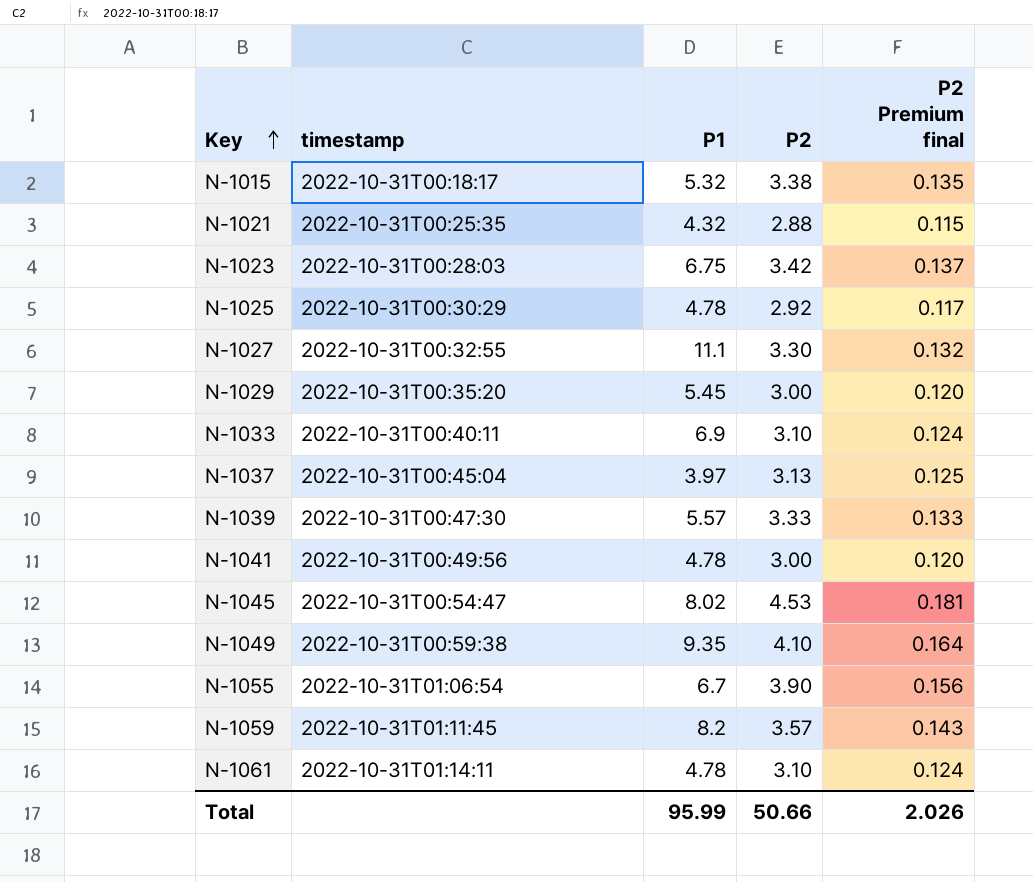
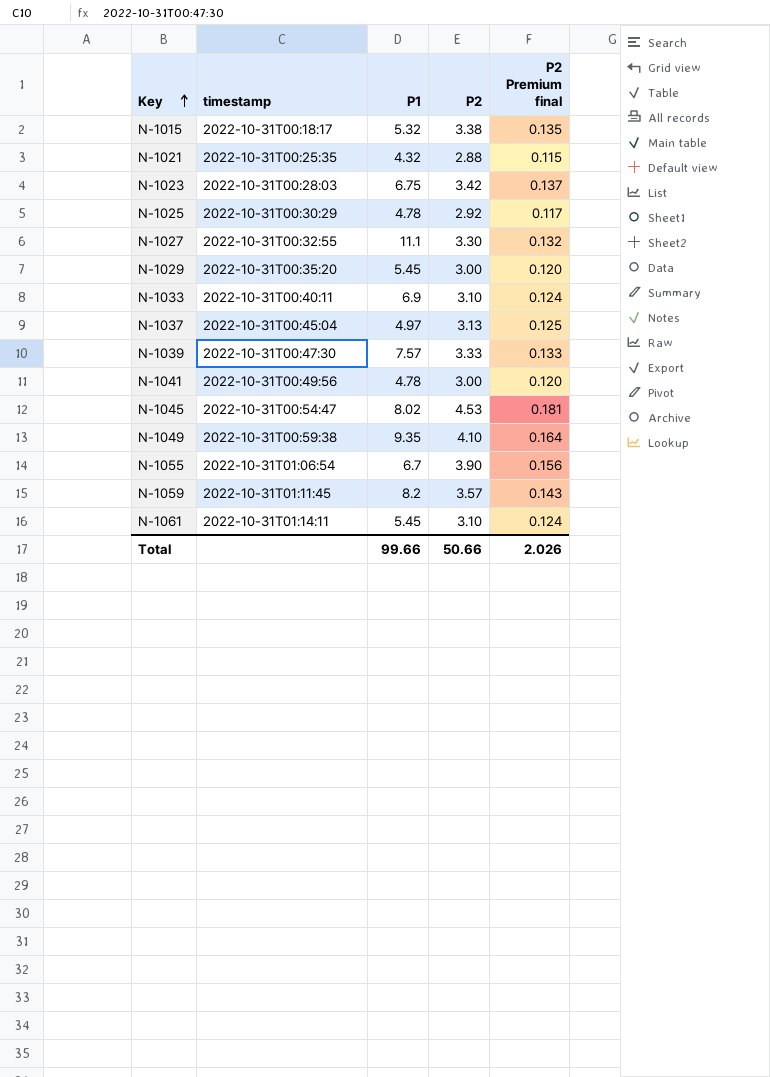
N-1037 | P1: 3.97 -> 4.97
N-1039 | P1: 5.57 -> 7.57
N-1061 | P1: 4.78 -> 5.45
Total | P1: 95.99 -> 99.66

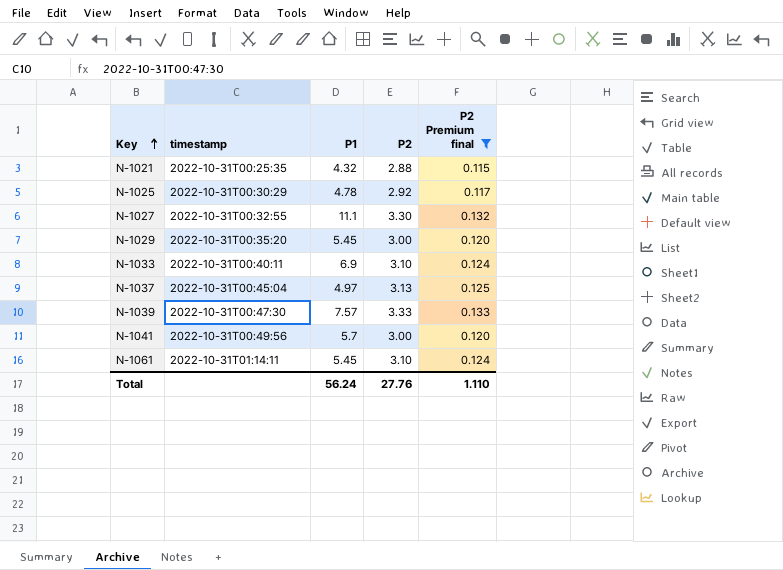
filter: none -> P2 Premium final <= 0.133
N-1041 | P1: 4.78 -> 5.7
Total | P1: 99.66 -> 56.24
Total | P2: 50.66 -> 27.76
Total | P2 Premium final: 2.026 -> 1.110

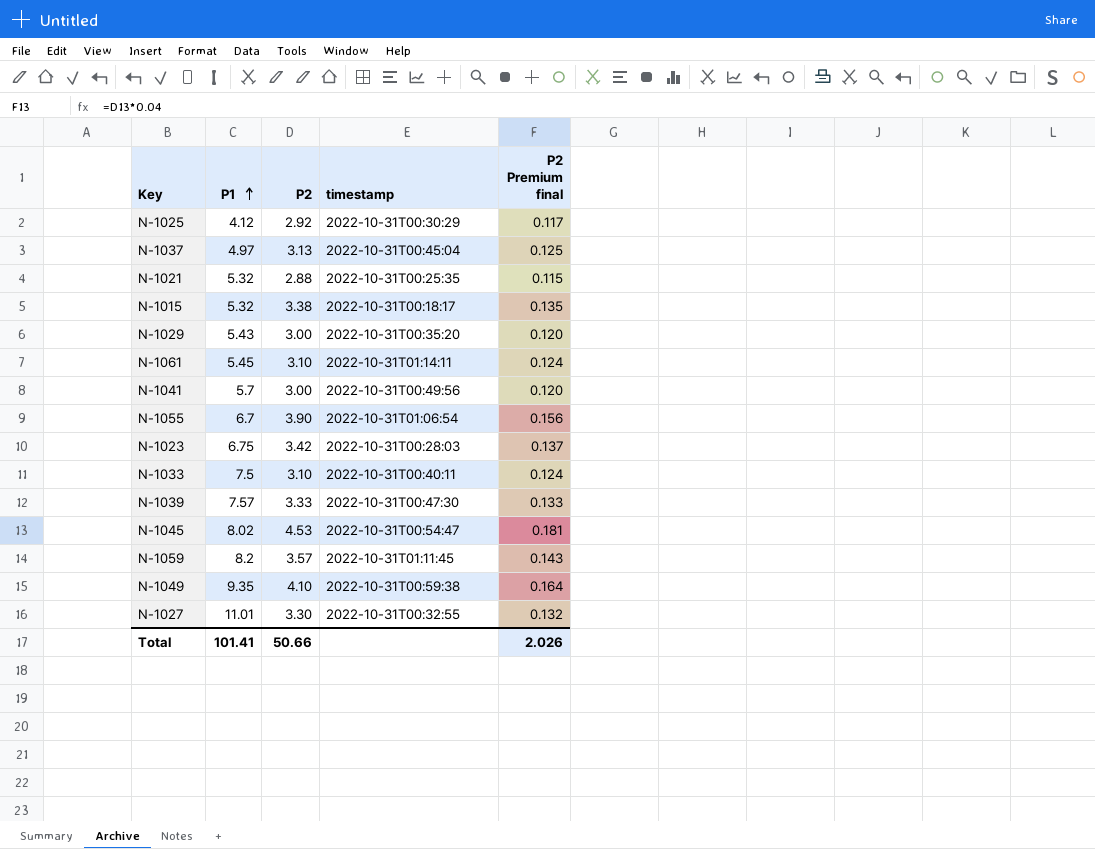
filter: P2 Premium final <= 0.133 -> none
row order: Key ascending -> P1 ascending
column timestamp | position: 2 -> 4
N-1025 | P1: 4.78 -> 4.12
N-1021 | P1: 4.32 -> 5.32
N-1029 | P1: 5.45 -> 5.43
N-1033 | P1: 6.9 -> 7.5
N-1027 | P1: 11.1 -> 11.01
Total | P1: 56.24 -> 101.41
Total | P2: 27.76 -> 50.66
Total | P2 Premium final: 1.110 -> 2.026

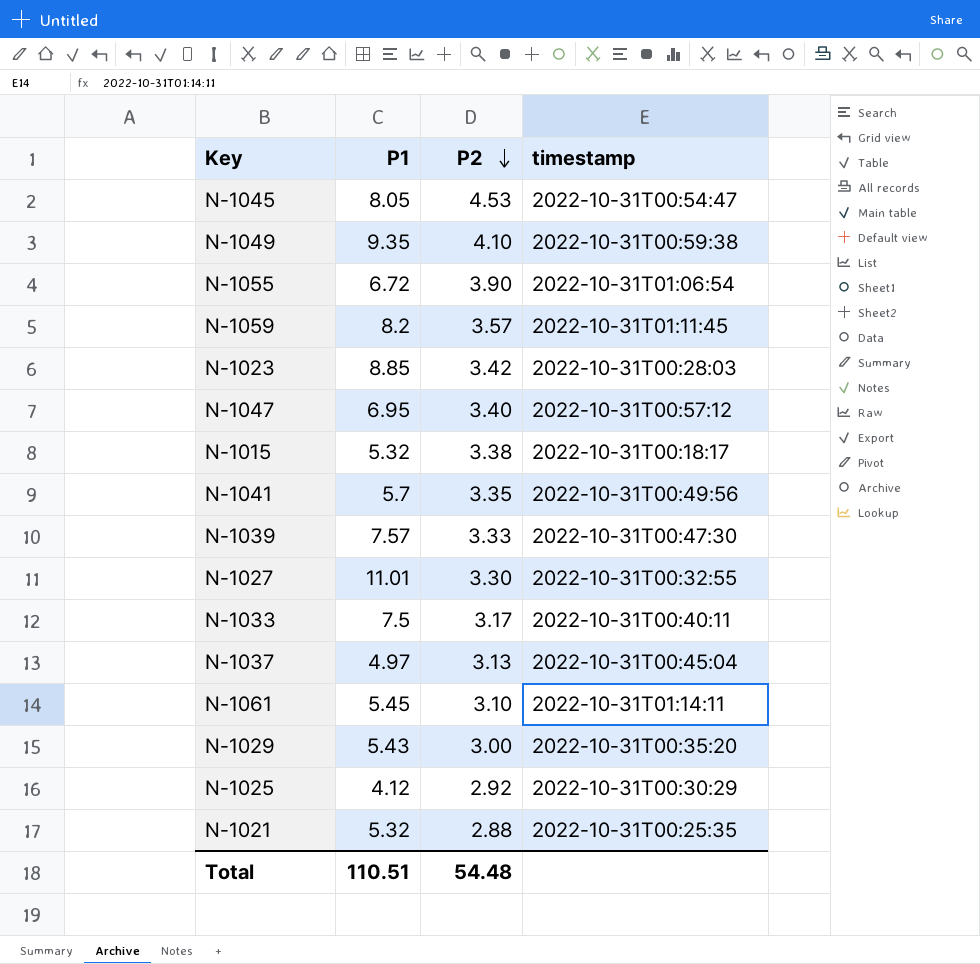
row order: P1 ascending -> P2 descending
column P2 Premium final | formula: [P2] * 0.04 -> none
N-1045 | P1: 8.02 -> 8.05
N-1055 | P1: 6.7 -> 6.72
N-1023 | P1: 6.75 -> 8.85
row N-1047: none -> 6.95 | 3.40 | 2022-10-31T00:57:12
N-1041 | P2: 3.00 -> 3.35
N-1033 | P2: 3.10 -> 3.17
Total | P1: 101.41 -> 110.51
Total | P2: 50.66 -> 54.48

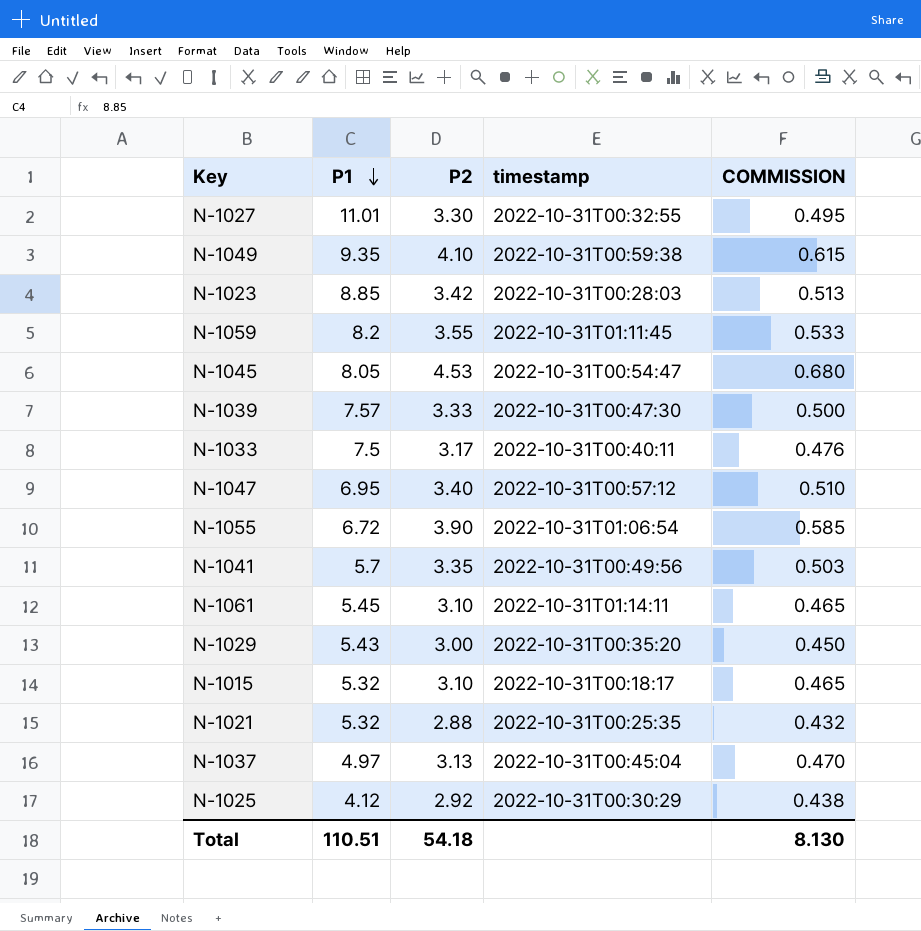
row order: P2 descending -> P1 descending
column COMMISSION | formula: none -> [P2] * 0.15
N-1059 | P2: 3.57 -> 3.55
N-1015 | P2: 3.38 -> 3.10
Total | P2: 54.48 -> 54.18

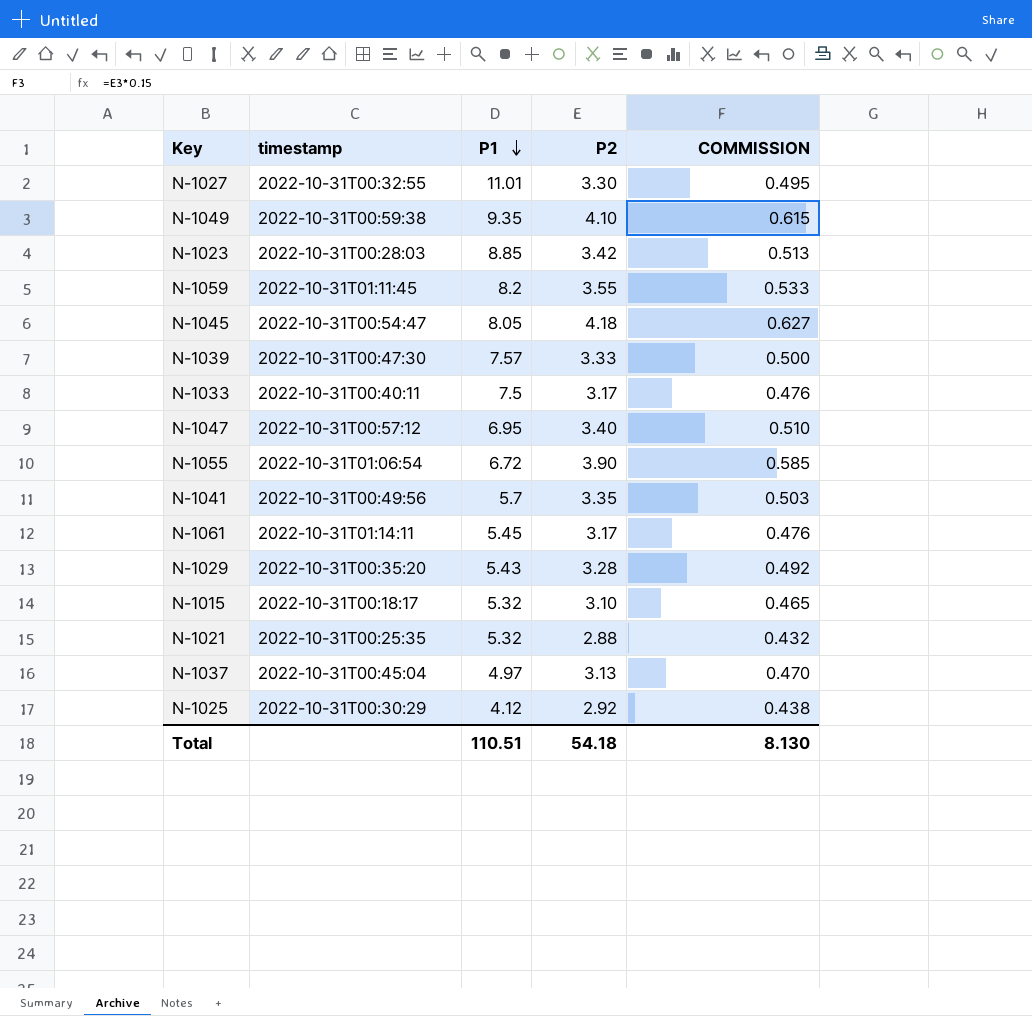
column timestamp | position: 4 -> 2
N-1045 | P2: 4.53 -> 4.18
N-1045 | COMMISSION: 0.680 -> 0.627
N-1061 | P2: 3.10 -> 3.17
N-1061 | COMMISSION: 0.465 -> 0.476
N-1029 | P2: 3.00 -> 3.28
N-1029 | COMMISSION: 0.450 -> 0.492

